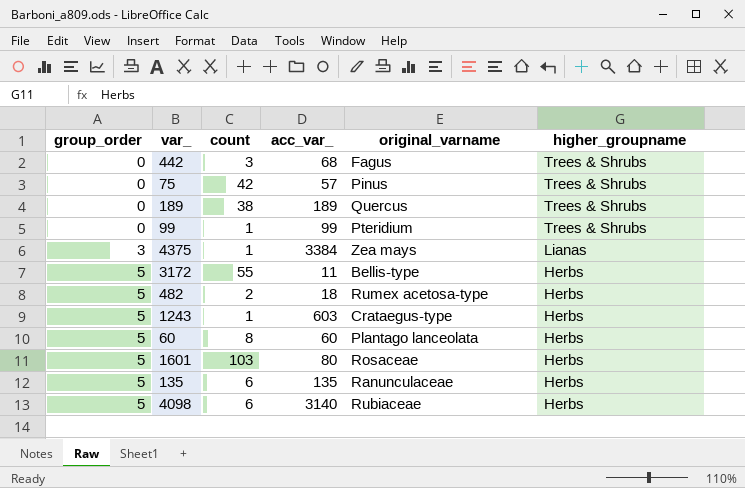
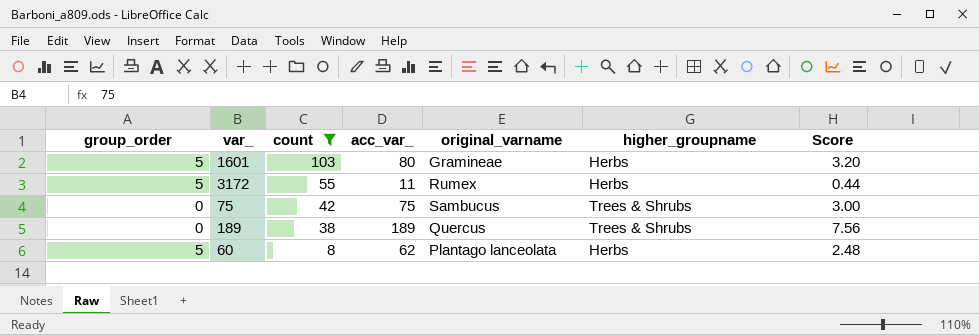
filter: none -> count >= 8
row order: group_order ascending -> count descending
column Score | formula: none -> [acc_var_] * 0.04
1601 | original_varname: Rosaceae -> Gramineae
3172 | original_varname: Bellis-type -> Rumex
75 | acc_var_: 57 -> 75
75 | original_varname: Pinus -> Sambucus
60 | acc_var_: 60 -> 62

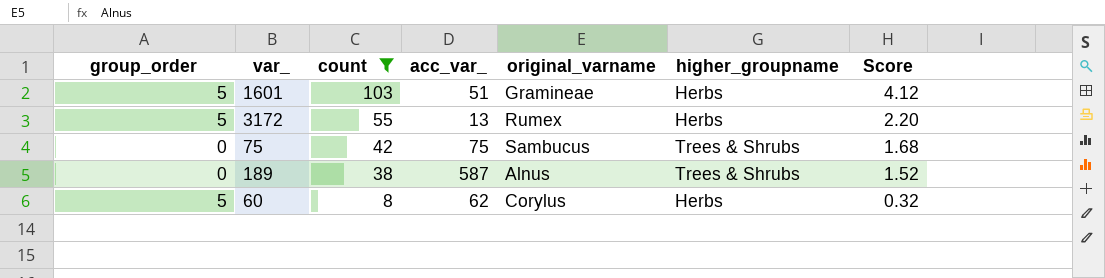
column Score | formula: [acc_var_] * 0.04 -> [count] * 0.04
1601 | acc_var_: 80 -> 51
3172 | acc_var_: 11 -> 13
189 | acc_var_: 189 -> 587
189 | original_varname: Quercus -> Alnus
60 | original_varname: Plantago lanceolata -> Corylus

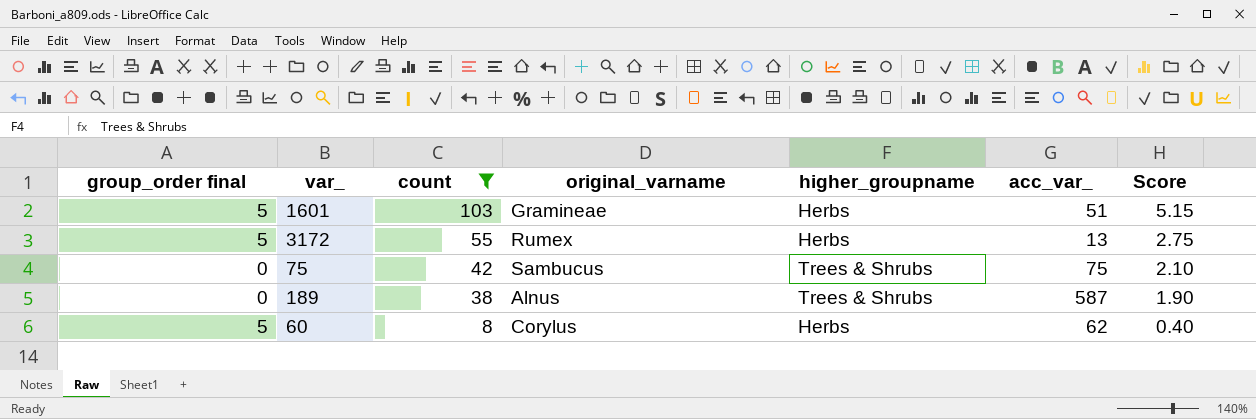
column name: group_order -> group_order final
column acc_var_ | position: 4 -> 6
column Score | formula: [count] * 0.04 -> [count] * 0.05

